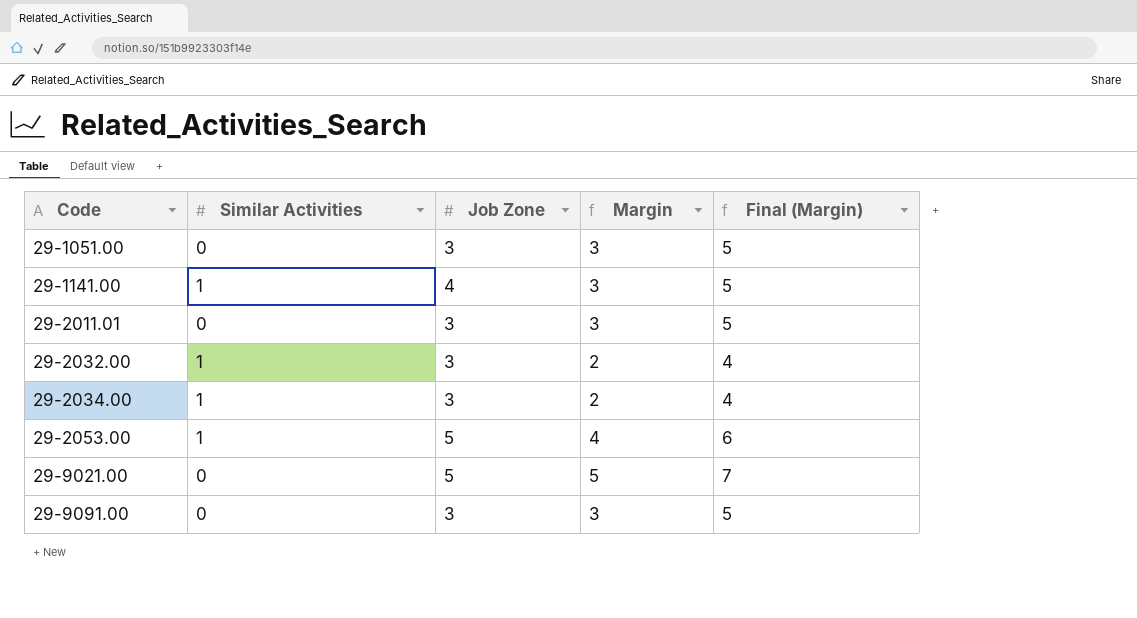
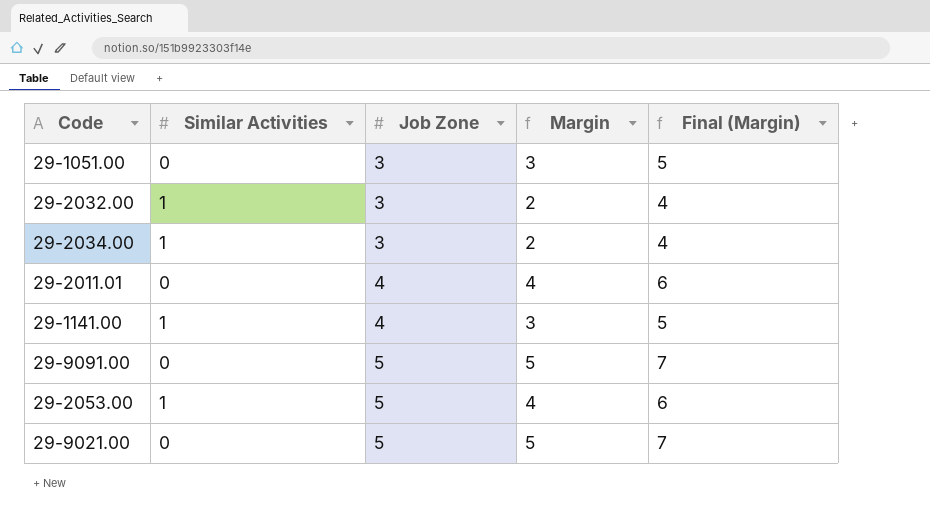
row order: Code ascending -> Job Zone ascending
29-2011.01 | Job Zone: 3 -> 4
29-2011.01 | Margin: 3 -> 4
29-2011.01 | Final (Margin): 5 -> 6
29-9091.00 | Job Zone: 3 -> 5
29-9091.00 | Margin: 3 -> 5
29-9091.00 | Final (Margin): 5 -> 7

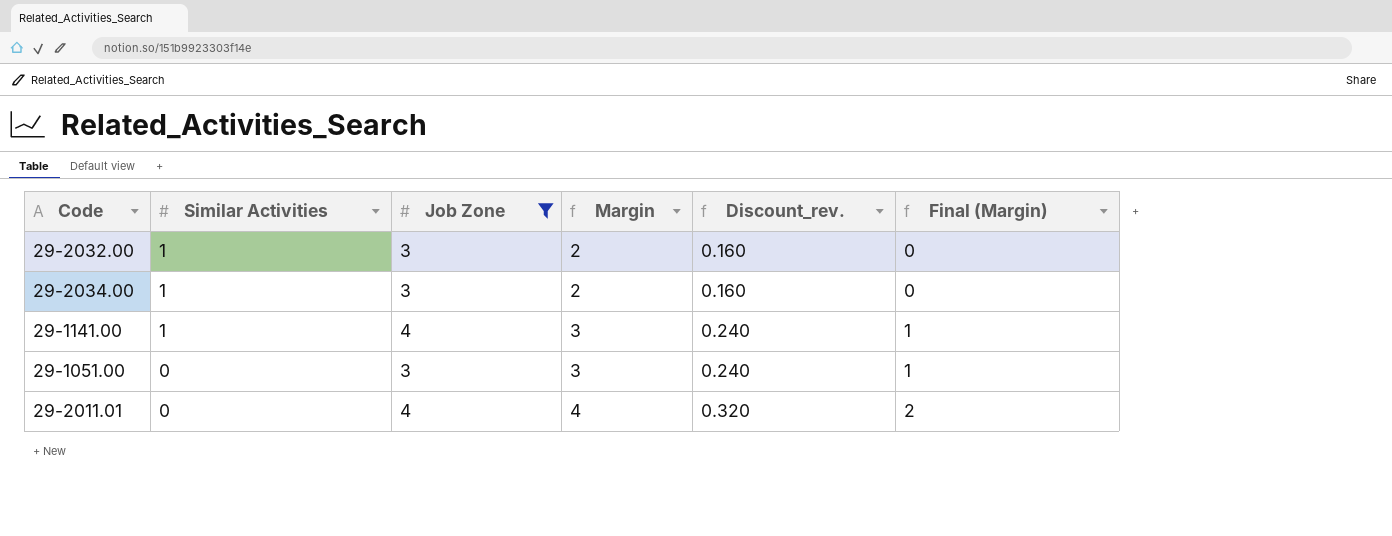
filter: none -> Job Zone != 5
row order: Job Zone ascending -> Similar Activities descending
column Discount_rev. | formula: none -> [Margin] * 0.08
column Final (Margin) | formula: [Margin] + 2 -> [Margin] - 2

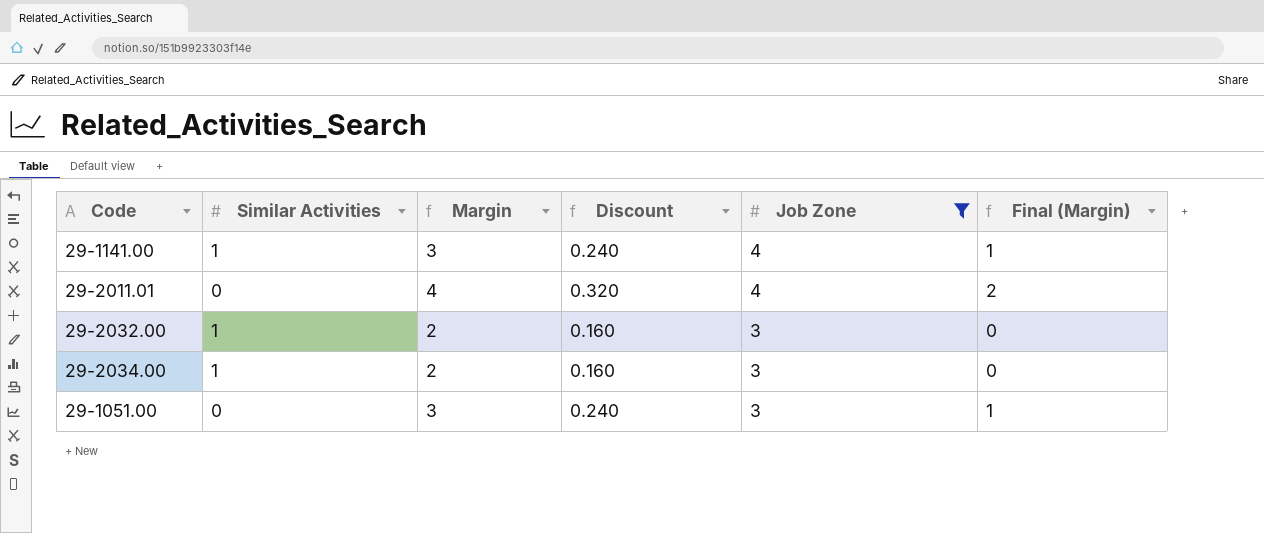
row order: Similar Activities descending -> Job Zone descending
column name: Discount_rev. -> Discount
column Job Zone | position: 3 -> 5

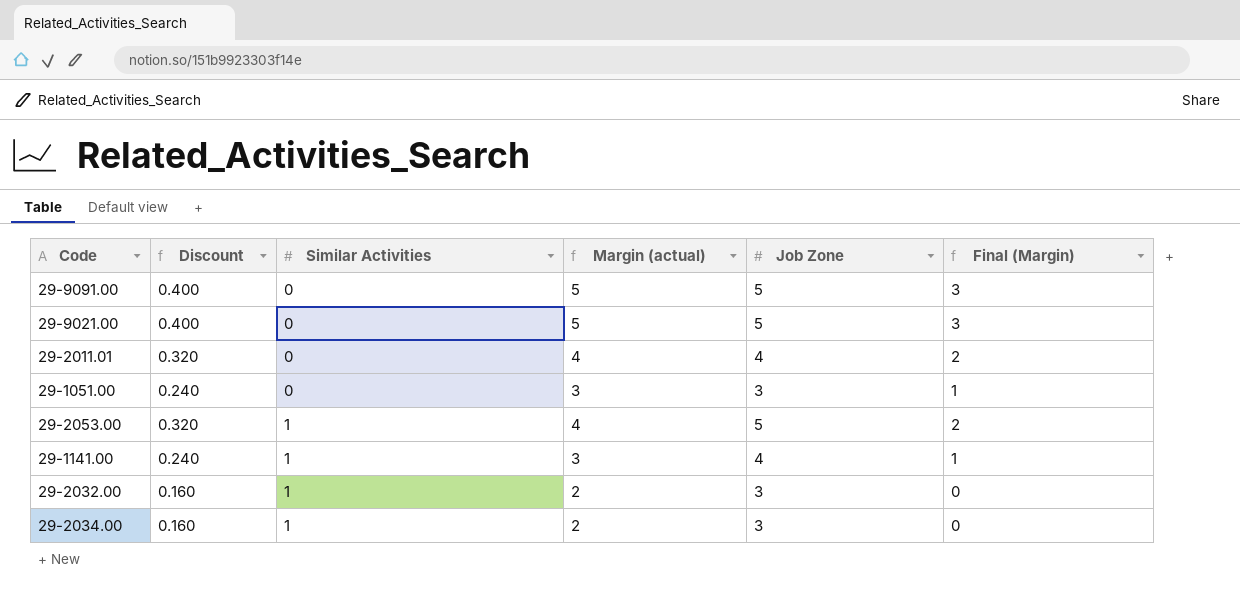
filter: Job Zone != 5 -> none
row order: Job Zone descending -> Similar Activities ascending
column Discount | position: 4 -> 2
column name: Margin -> Margin (actual)

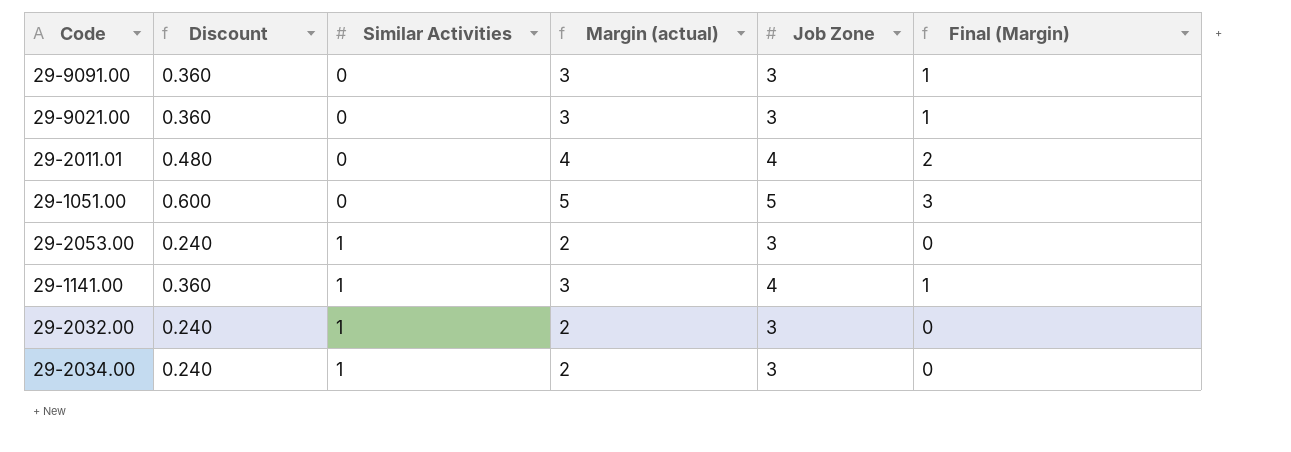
column Discount | formula: [Margin (actual)] * 0.08 -> [Margin (actual)] * 0.12
29-9091.00 | Margin (actual): 5 -> 3
29-9091.00 | Job Zone: 5 -> 3
29-9091.00 | Final (Margin): 3 -> 1
29-9021.00 | Margin (actual): 5 -> 3
29-9021.00 | Job Zone: 5 -> 3
29-9021.00 | Final (Margin): 3 -> 1
29-1051.00 | Margin (actual): 3 -> 5
29-1051.00 | Job Zone: 3 -> 5
29-1051.00 | Final (Margin): 1 -> 3
29-2053.00 | Margin (actual): 4 -> 2
29-2053.00 | Job Zone: 5 -> 3
29-2053.00 | Final (Margin): 2 -> 0

